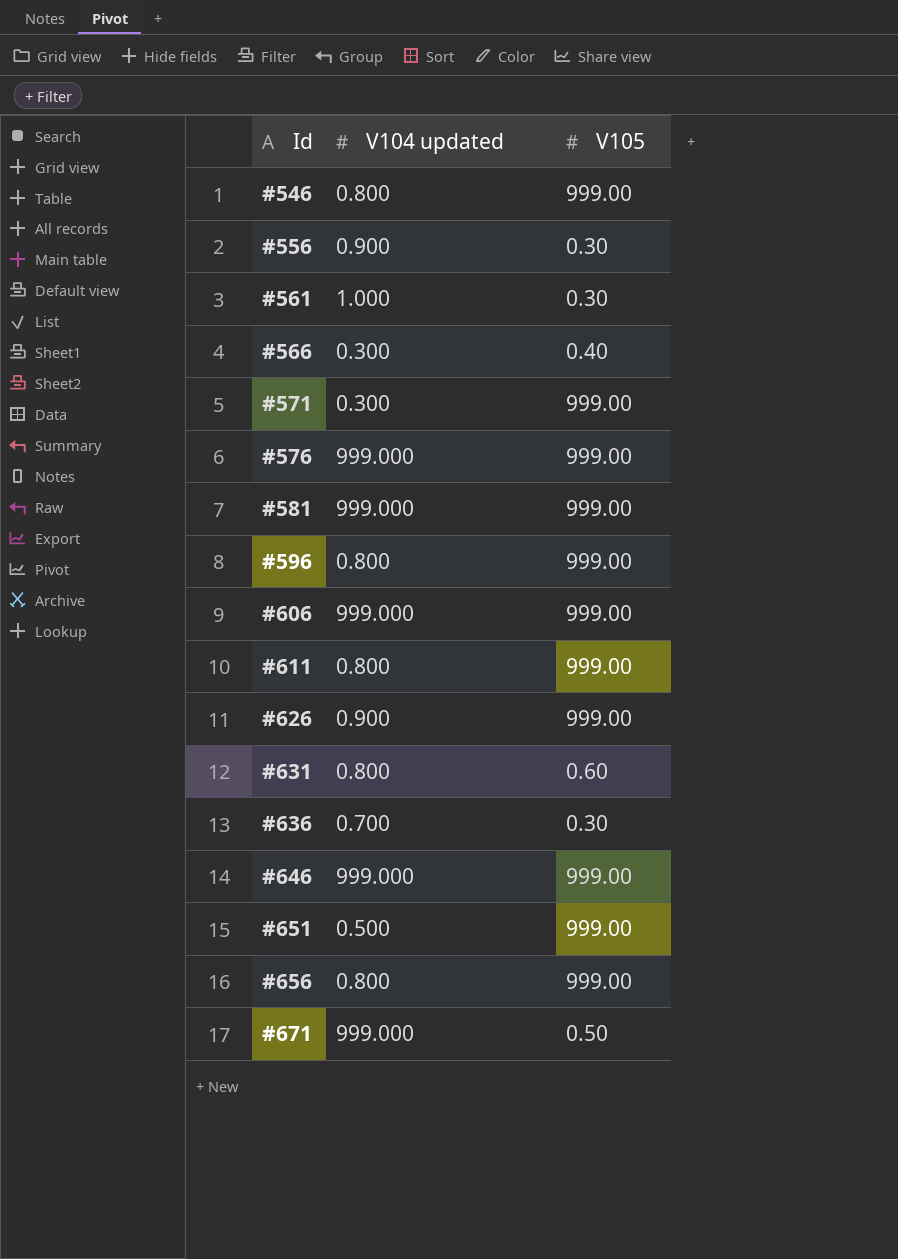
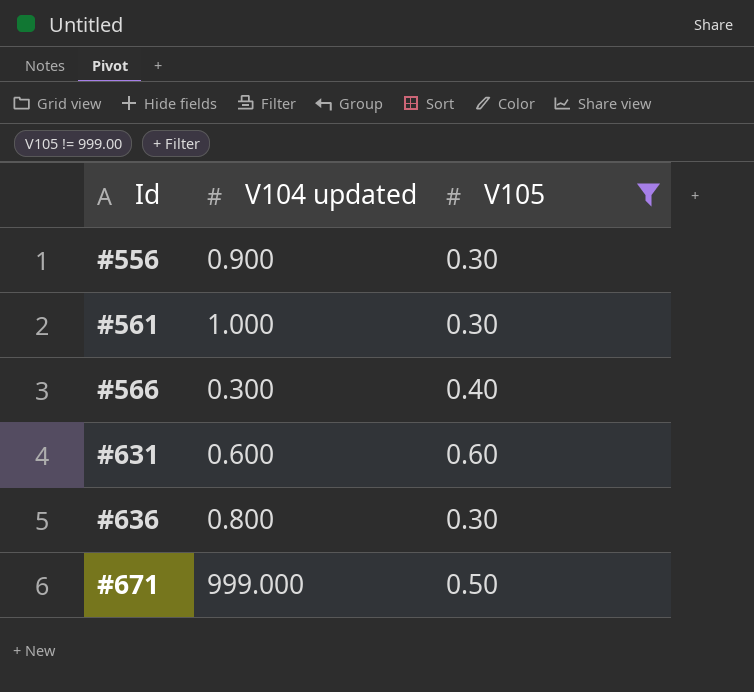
filter: none -> V105 != 999.00
#631 | V104 updated: 0.800 -> 0.600
#636 | V104 updated: 0.700 -> 0.800

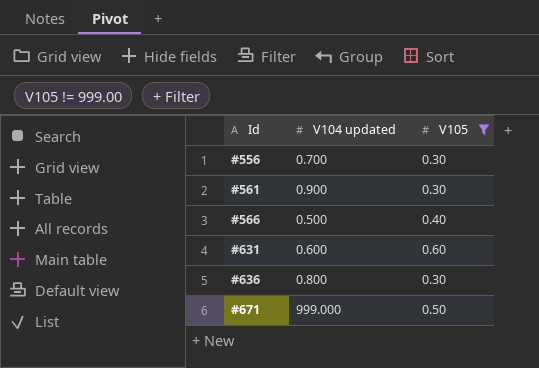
#556 | V104 updated: 0.900 -> 0.700
#561 | V104 updated: 1.000 -> 0.900
#566 | V104 updated: 0.300 -> 0.500

